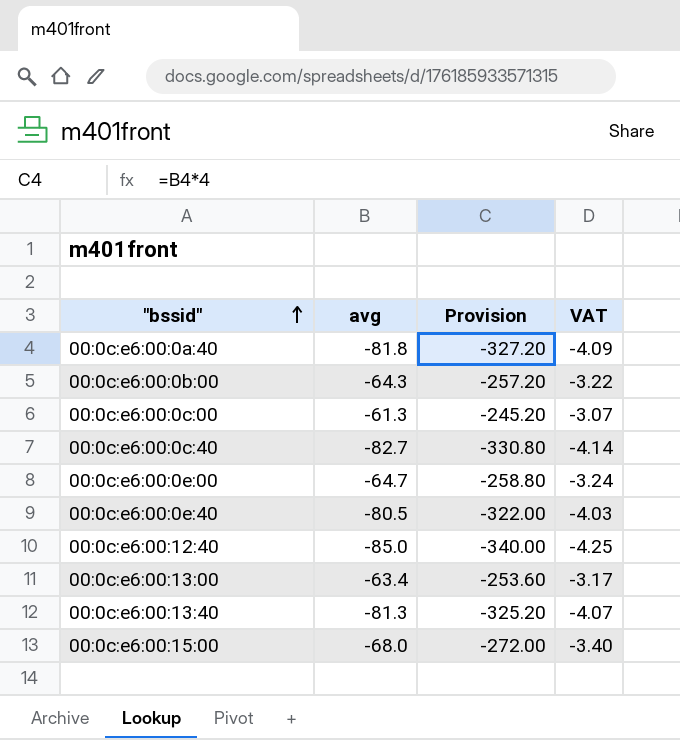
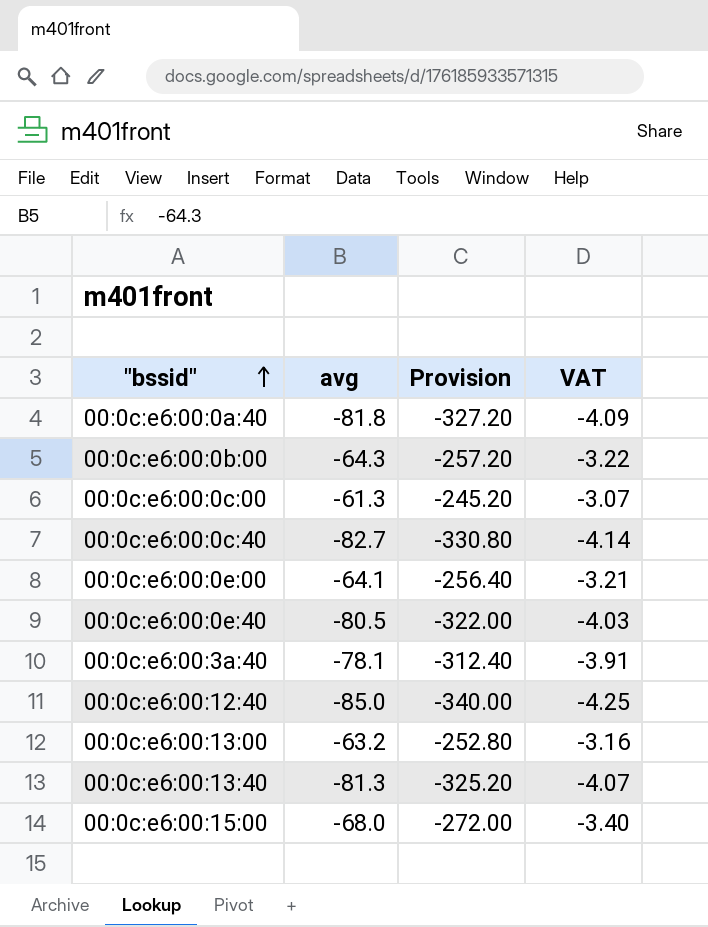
00:0c:e6:00:0e:00 | avg: -64.7 -> -64.1
00:0c:e6:00:0e:00 | Provision: -258.80 -> -256.40
00:0c:e6:00:0e:00 | VAT: -3.24 -> -3.21
row 00:0c:e6:00:3a:40: none -> -78.1 | -312.40 | -3.91
00:0c:e6:00:13:00 | avg: -63.4 -> -63.2
00:0c:e6:00:13:00 | Provision: -253.60 -> -252.80
00:0c:e6:00:13:00 | VAT: -3.17 -> -3.16

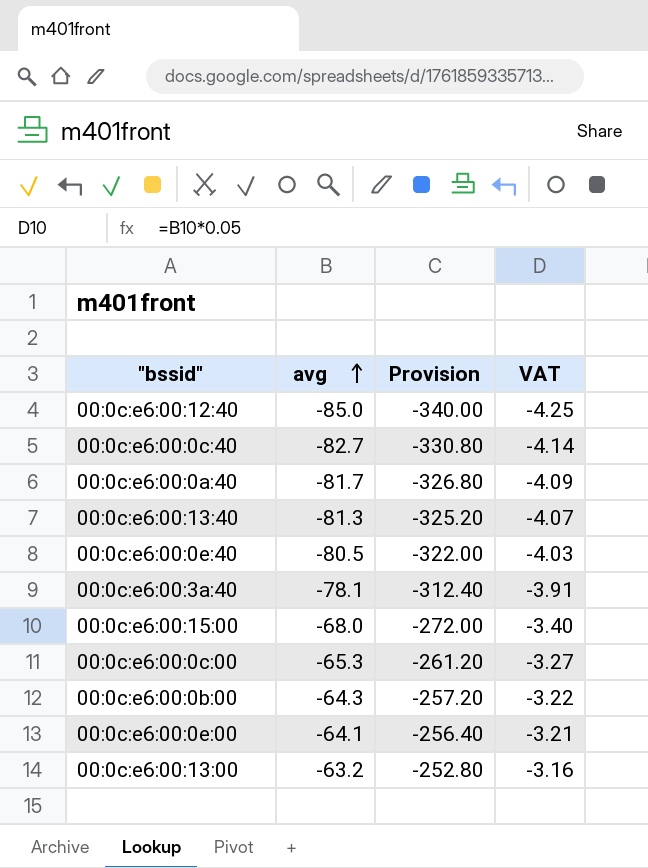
row order: "bssid" ascending -> avg ascending
00:0c:e6:00:0a:40 | avg: -81.8 -> -81.7
00:0c:e6:00:0a:40 | Provision: -327.20 -> -326.80
00:0c:e6:00:0c:00 | avg: -61.3 -> -65.3
00:0c:e6:00:0c:00 | Provision: -245.20 -> -261.20
00:0c:e6:00:0c:00 | VAT: -3.07 -> -3.27

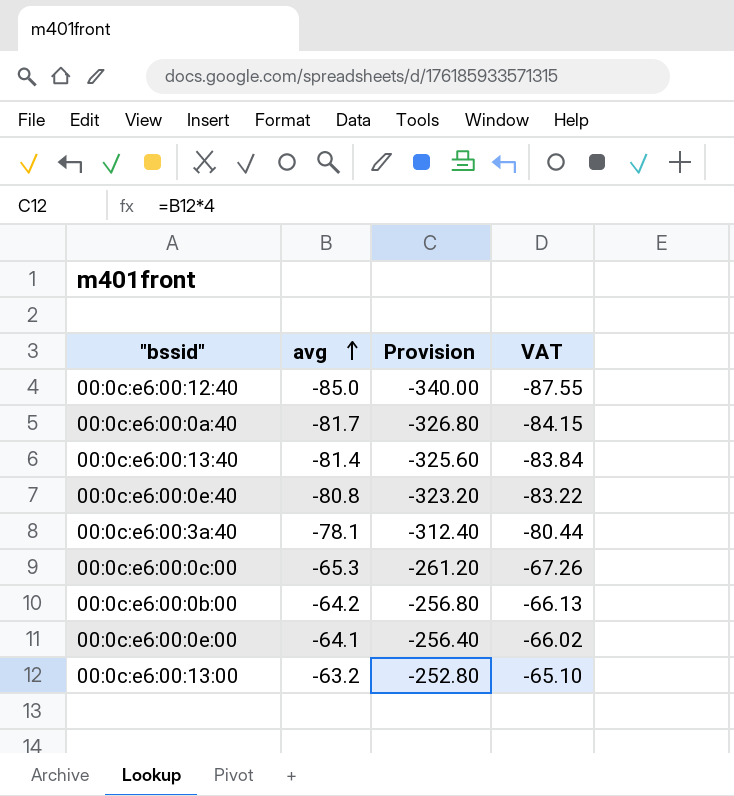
column VAT | formula: [avg] * 0.05 -> [avg] * 1.03
row 00:0c:e6:00:0c:40: -82.7 | -330.80 | -4.14 -> none
row 00:0c:e6:00:15:00: -68.0 | -272.00 | -3.40 -> none
00:0c:e6:00:13:40 | avg: -81.3 -> -81.4
00:0c:e6:00:13:40 | Provision: -325.20 -> -325.60
00:0c:e6:00:0e:40 | avg: -80.5 -> -80.8
00:0c:e6:00:0e:40 | Provision: -322.00 -> -323.20
00:0c:e6:00:0b:00 | avg: -64.3 -> -64.2
00:0c:e6:00:0b:00 | Provision: -257.20 -> -256.80

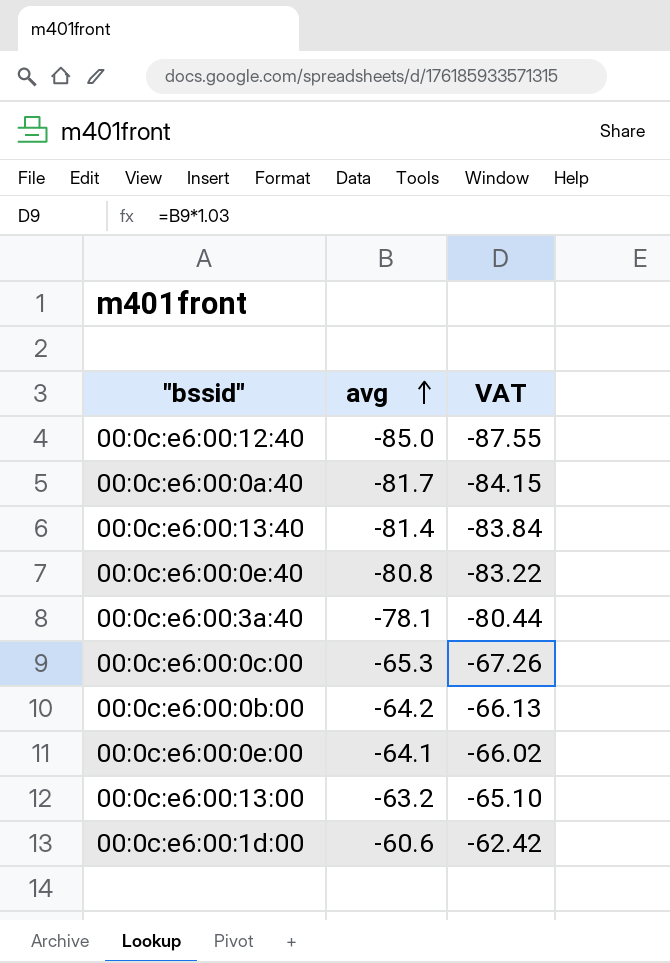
column Provision | formula: [avg] * 4 -> none
row 00:0c:e6:00:1d:00: none -> -60.6 | -62.42

